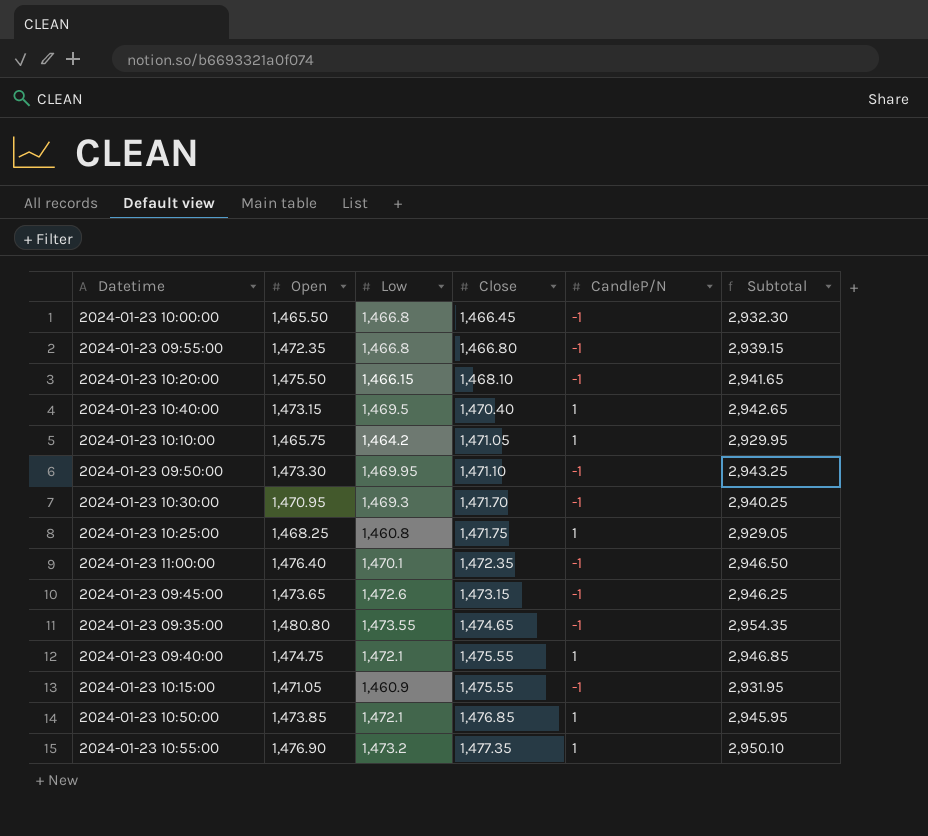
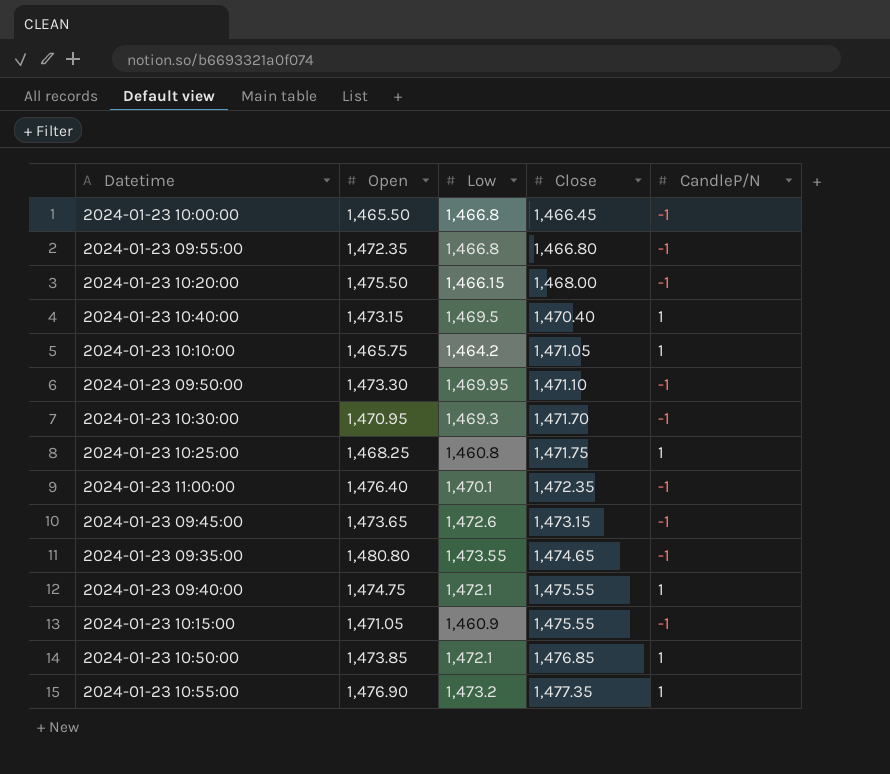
column Subtotal | formula: [Open] + [Low] -> none
2024-01-23 10:20:00 | Close: 1,468.10 -> 1,468.00

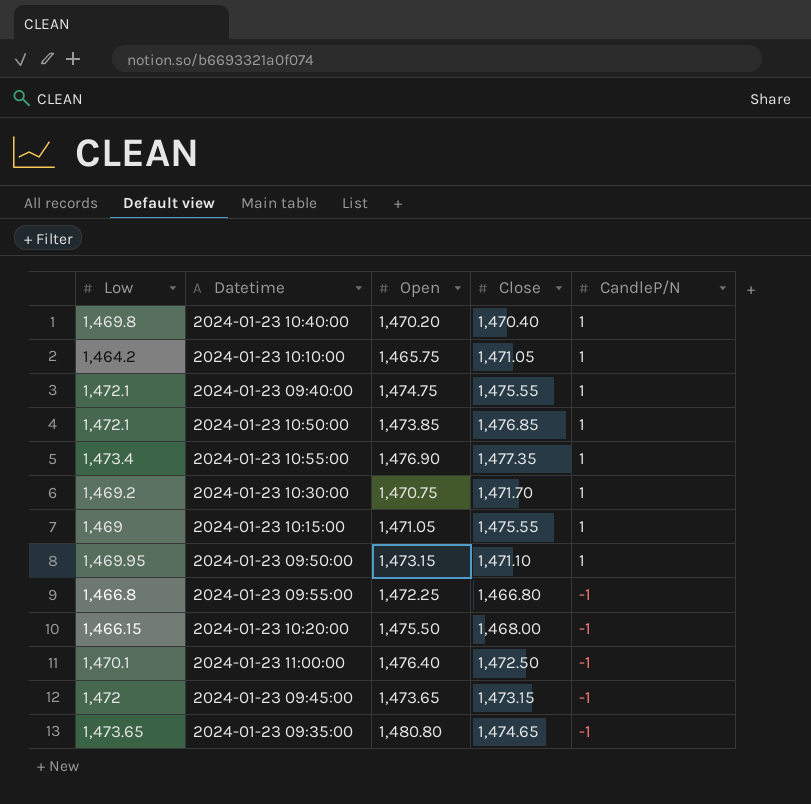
row order: Close ascending -> CandleP/N descending
column Low | position: 3 -> 1
row 2024-01-23 10:00:00: 1,465.50 | 1,466.8 | 1,466.45 | -1 -> none
row 2024-01-23 10:25:00: 1,468.25 | 1,460.8 | 1,471.75 | 1 -> none
2024-01-23 10:40:00 | Low: 1,469.5 -> 1,469.8
2024-01-23 10:40:00 | Open: 1,473.15 -> 1,470.20
2024-01-23 10:55:00 | Low: 1,473.2 -> 1,473.4
2024-01-23 10:30:00 | Low: 1,469.3 -> 1,469.2
2024-01-23 10:30:00 | Open: 1,470.95 -> 1,470.75
2024-01-23 10:30:00 | CandleP/N: -1 -> 1
2024-01-23 10:15:00 | Low: 1,460.9 -> 1,469
2024-01-23 10:15:00 | CandleP/N: -1 -> 1
2024-01-23 09:50:00 | Open: 1,473.30 -> 1,473.15
2024-01-23 09:50:00 | CandleP/N: -1 -> 1
2024-01-23 09:55:00 | Open: 1,472.35 -> 1,472.25
2024-01-23 11:00:00 | Close: 1,472.35 -> 1,472.50
2024-01-23 09:45:00 | Low: 1,472.6 -> 1,472
2024-01-23 09:35:00 | Low: 1,473.55 -> 1,473.65

